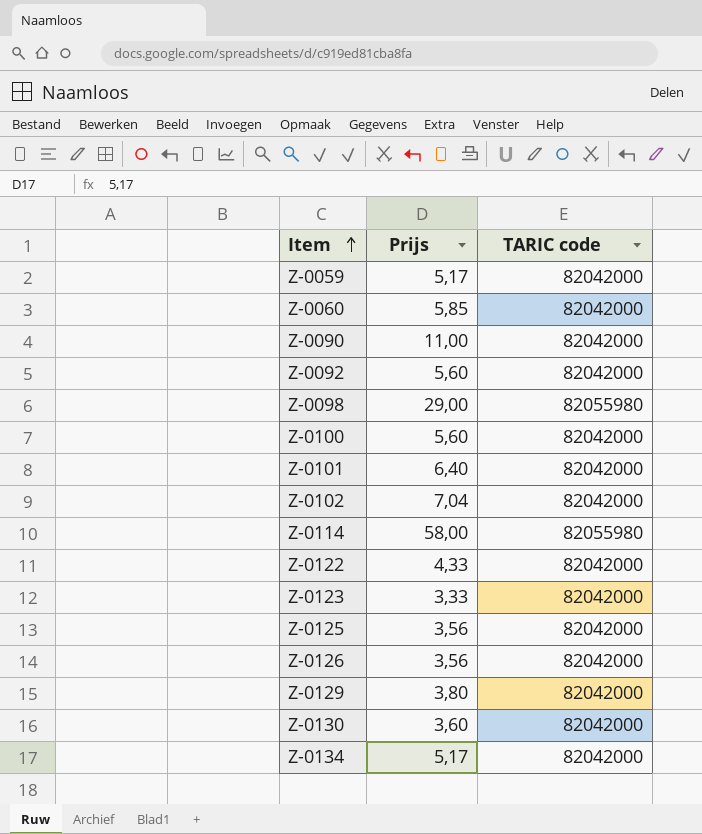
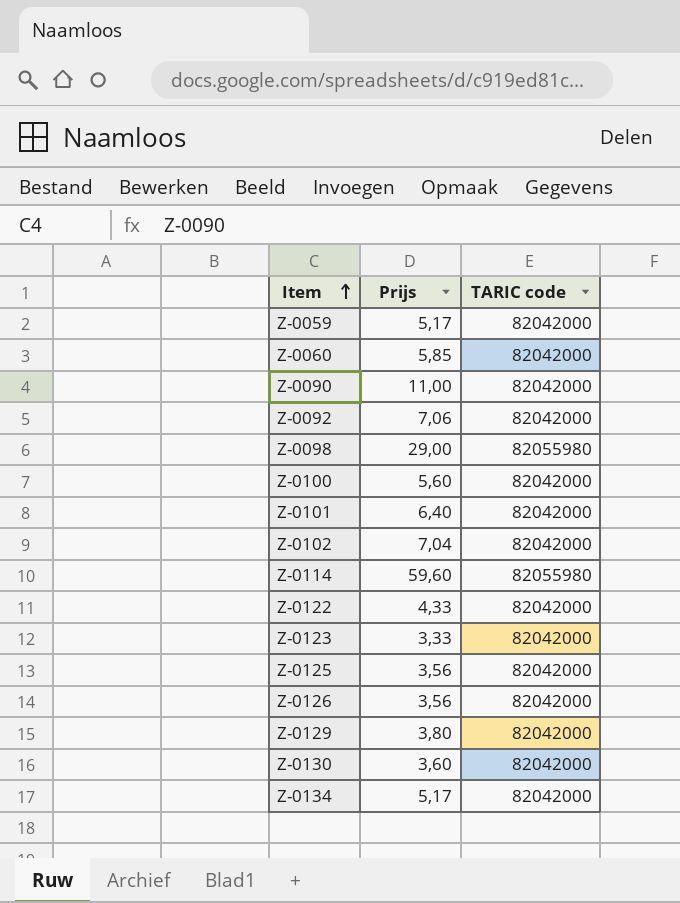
Z-0092 | Prijs: 5,60 -> 7,06
Z-0114 | Prijs: 58,00 -> 59,60

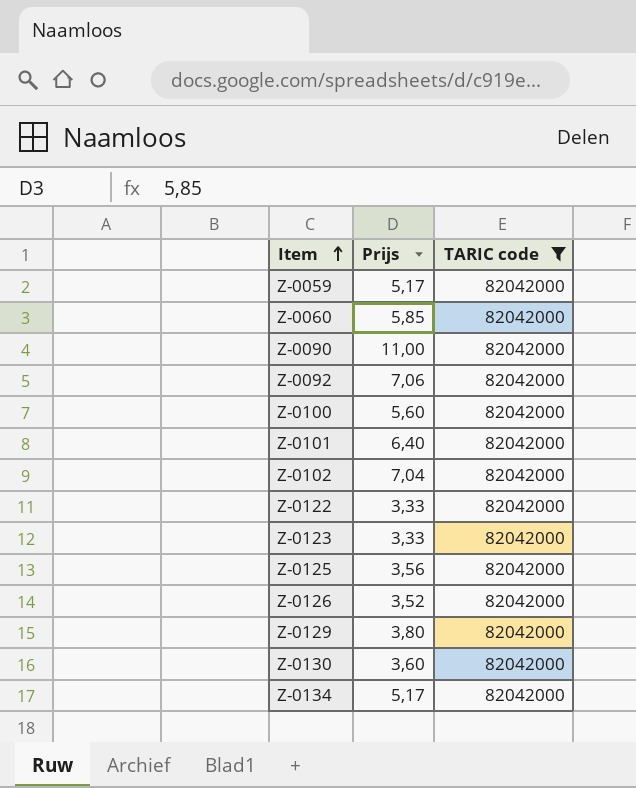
filter: none -> TARIC code = 82042000
Z-0122 | Prijs: 4,33 -> 3,33
Z-0126 | Prijs: 3,56 -> 3,52

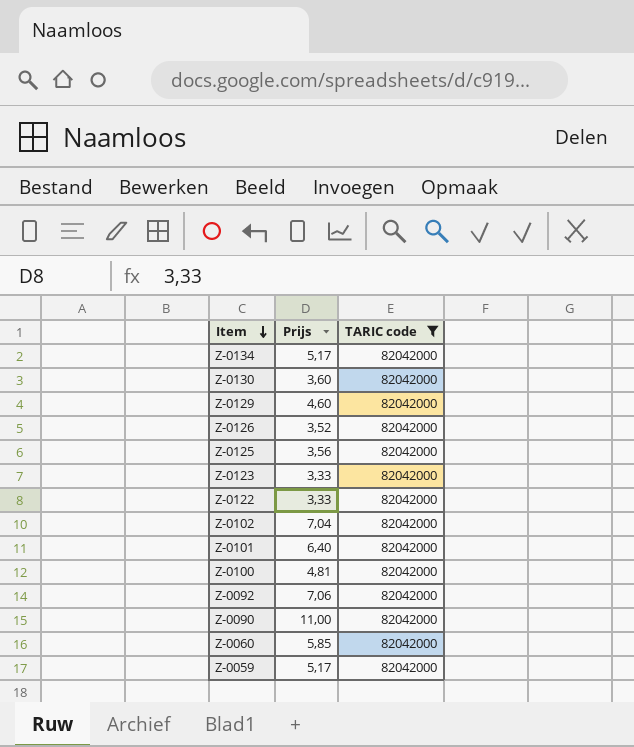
row order: Item ascending -> Item descending
Z-0129 | Prijs: 3,80 -> 4,60
Z-0100 | Prijs: 5,60 -> 4,81

